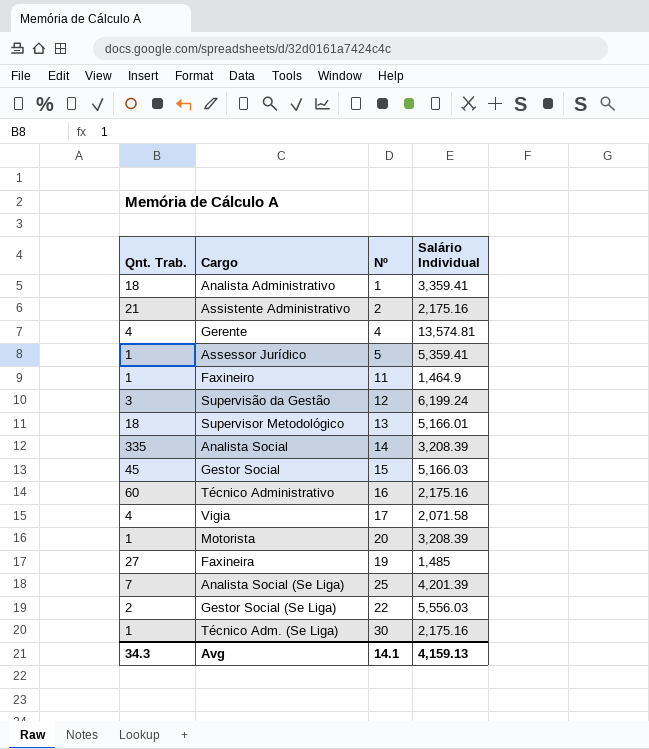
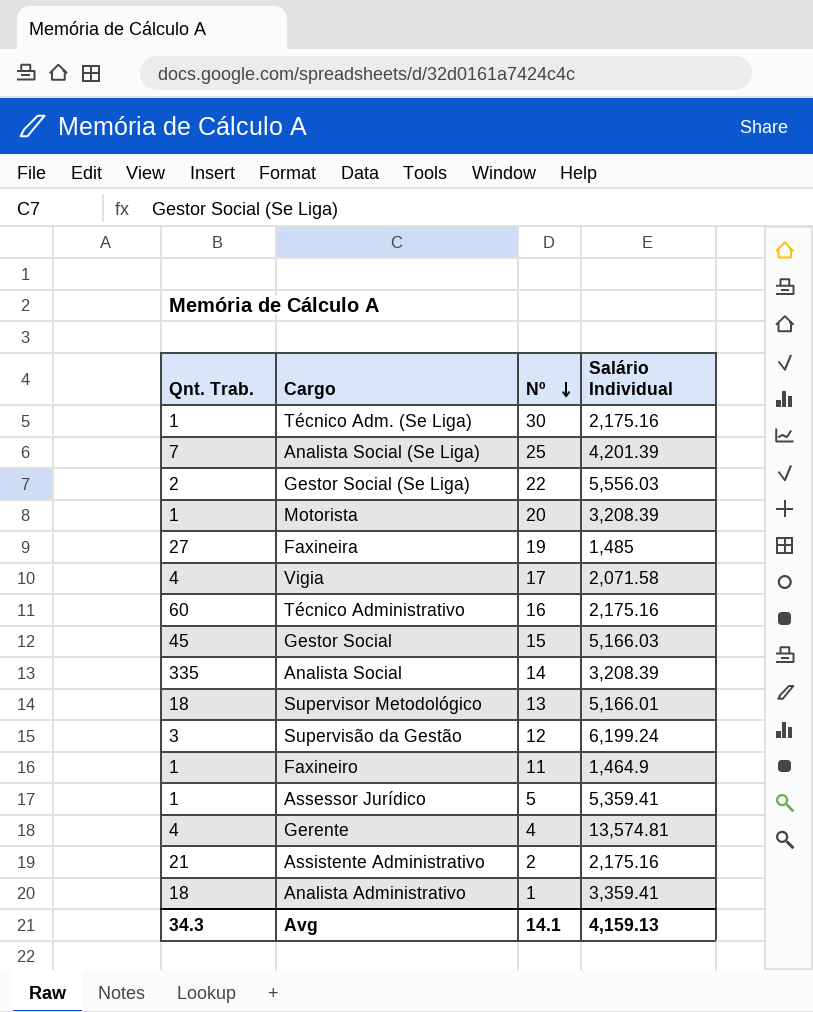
row order: none -> Nº descending

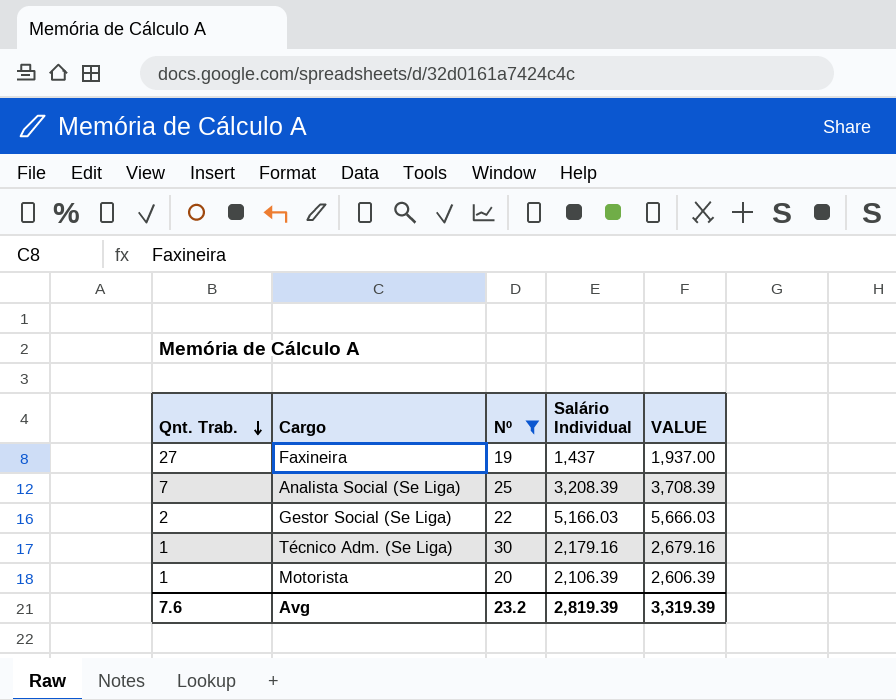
filter: none -> Nº >= 19
row order: Nº descending -> Qnt. Trab. descending
column VALUE | formula: none -> [Salário Individual] + 500
Faxineira | Salário Individual: 1,485 -> 1,437
Analista Social (Se Liga) | Salário Individual: 4,201.39 -> 3,208.39
Gestor Social (Se Liga) | Salário Individual: 5,556.03 -> 5,166.03
Técnico Adm. (Se Liga) | Salário Individual: 2,175.16 -> 2,179.16
Motorista | Salário Individual: 3,208.39 -> 2,106.39
Avg | Qnt. Trab.: 34.3 -> 7.6
Avg | Nº: 14.1 -> 23.2
Avg | Salário Individual: 4,159.13 -> 2,819.39

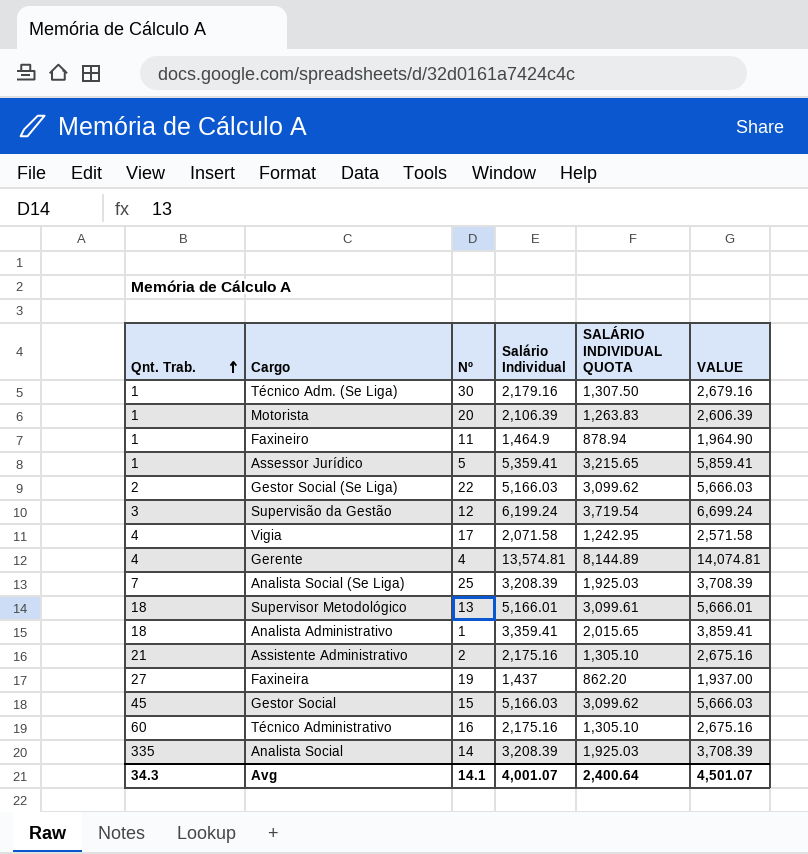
filter: Nº >= 19 -> none
row order: Qnt. Trab. descending -> Qnt. Trab. ascending
column SALÁRIO INDIVIDUAL QUOTA | formula: none -> [Salário Individual] * 0.6
Avg | Qnt. Trab.: 7.6 -> 34.3
Avg | Nº: 23.2 -> 14.1
Avg | Salário Individual: 2,819.39 -> 4,001.07
Avg | VALUE: 3,319.39 -> 4,501.07

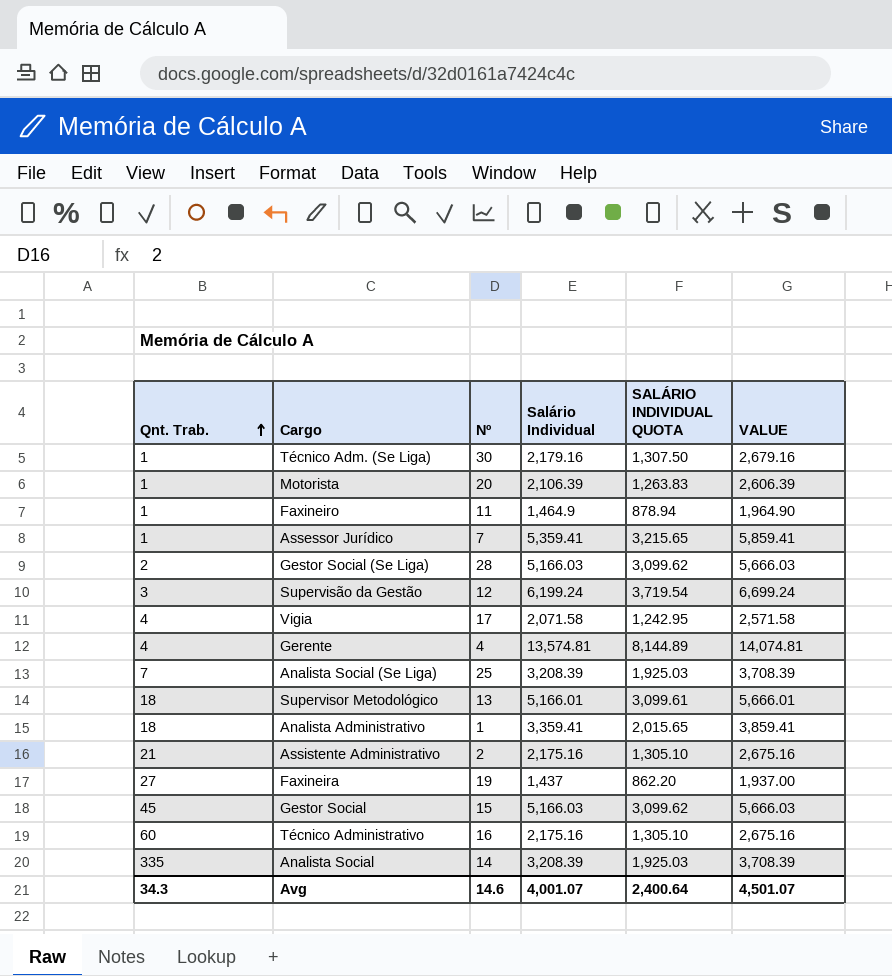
Assessor Jurídico | Nº: 5 -> 7
Gestor Social (Se Liga) | Nº: 22 -> 28
Avg | Nº: 14.1 -> 14.6

